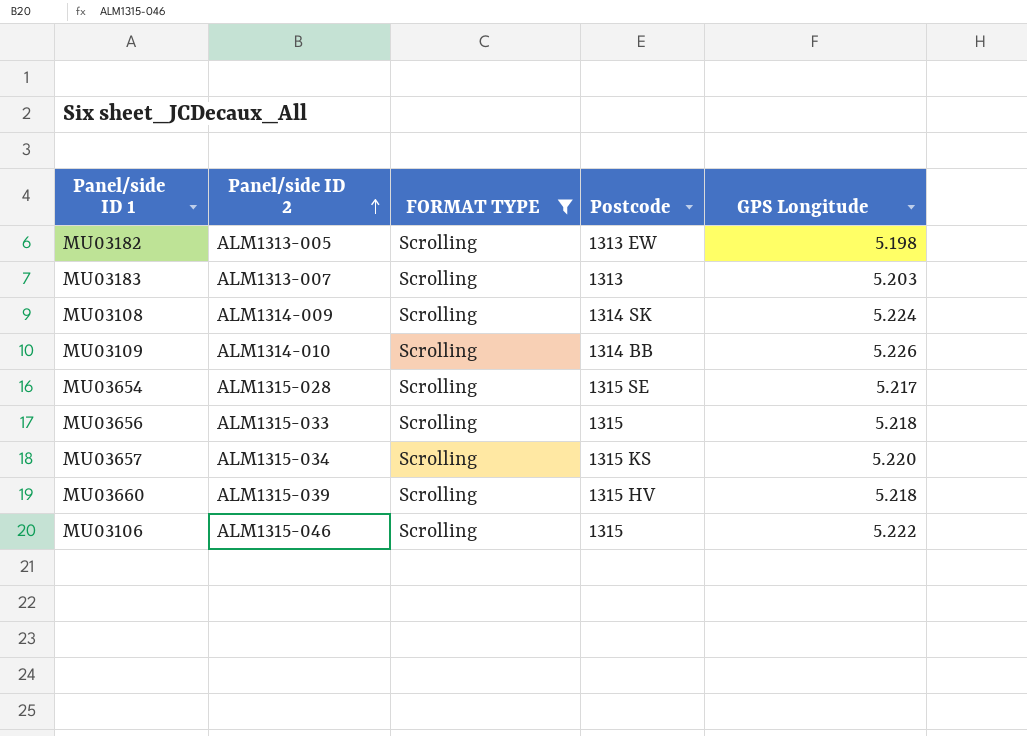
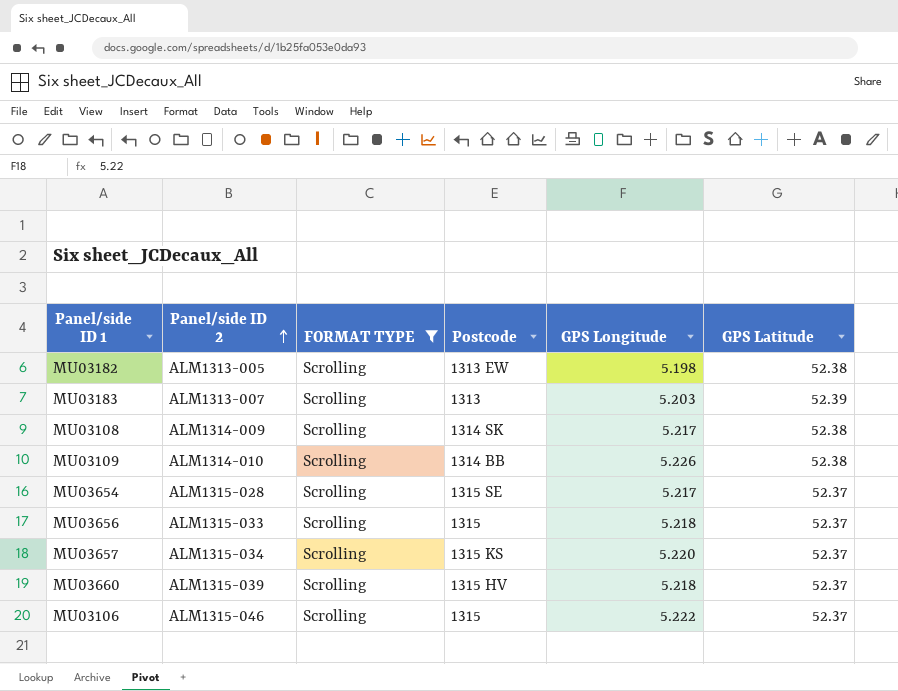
column GPS Latitude | position: none -> 6
MU03108 | GPS Longitude: 5.224 -> 5.217

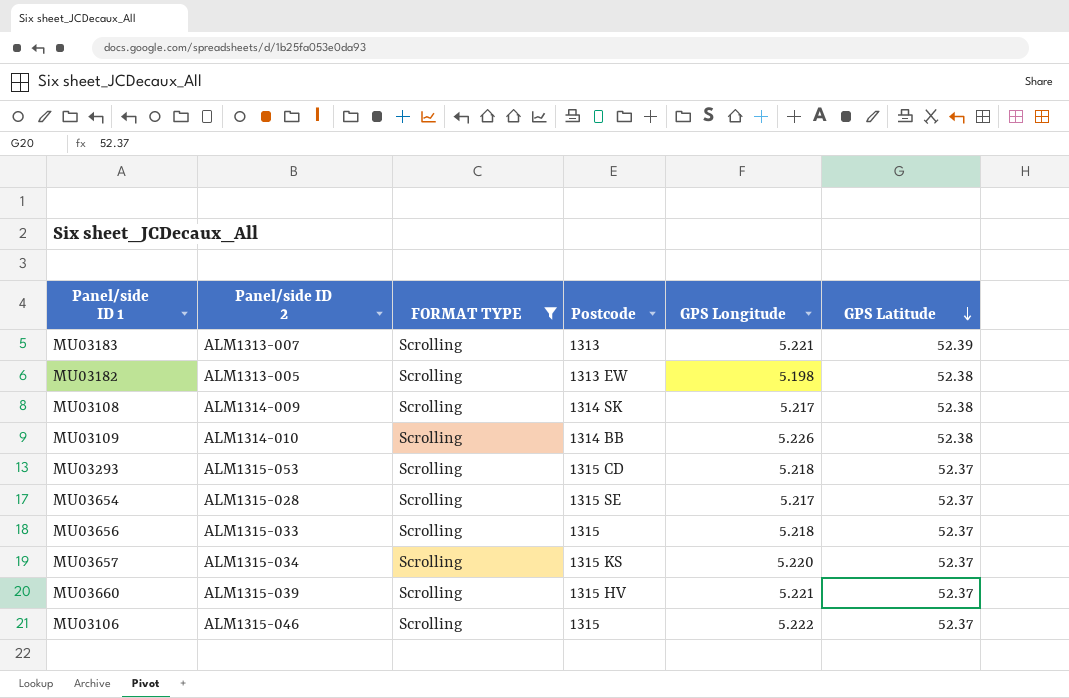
row order: Panel/side ID 2 ascending -> GPS Latitude descending
MU03183 | GPS Longitude: 5.203 -> 5.221
row MU03293: none -> ALM1315-053 | Scrolling | 1315 CD | 5.218 | 52.37
MU03660 | GPS Longitude: 5.218 -> 5.221

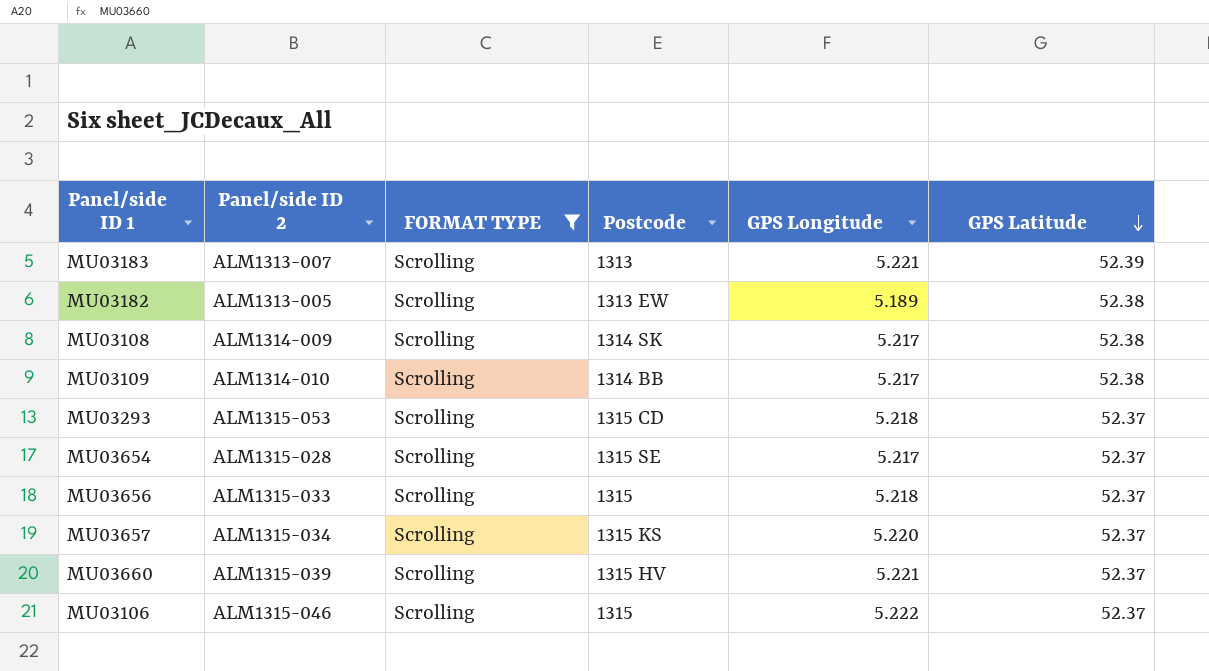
MU03182 | GPS Longitude: 5.198 -> 5.189
MU03109 | GPS Longitude: 5.226 -> 5.217

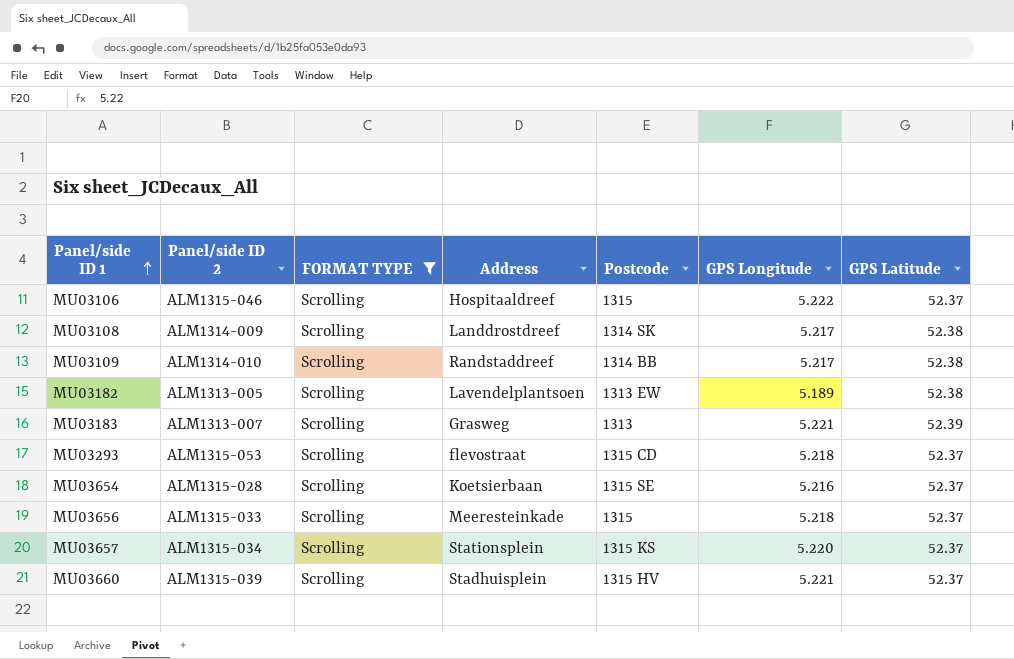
row order: GPS Latitude descending -> Panel/side ID 1 ascending
column Address | position: none -> 4
MU03654 | GPS Longitude: 5.217 -> 5.216

